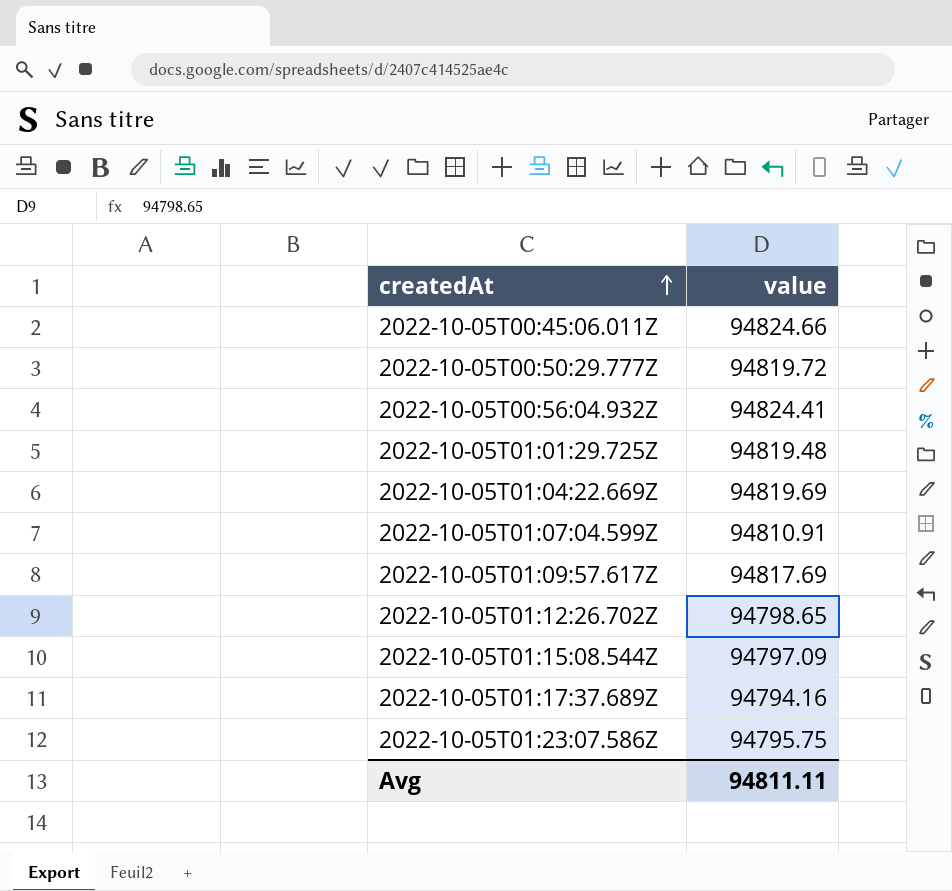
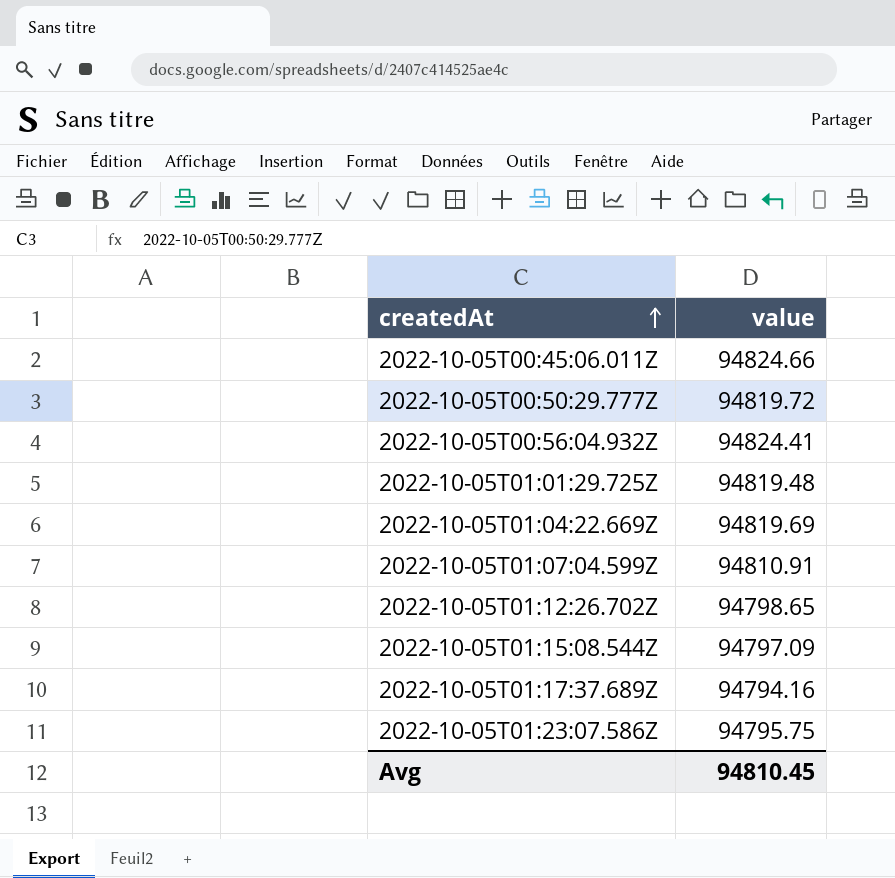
row 2022-10-05T01:09:57.617Z: 94817.69 -> none
Avg | value: 94811.11 -> 94810.45

